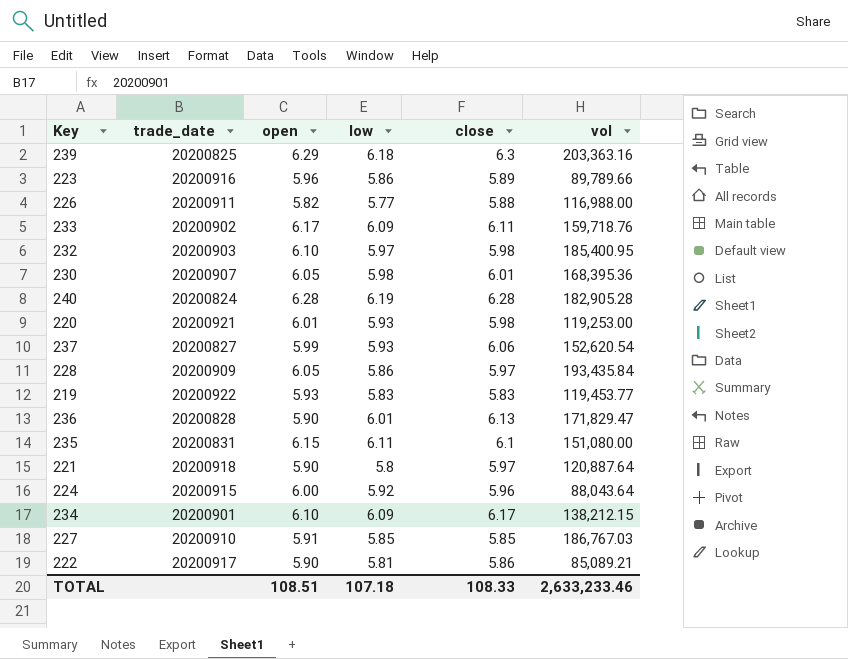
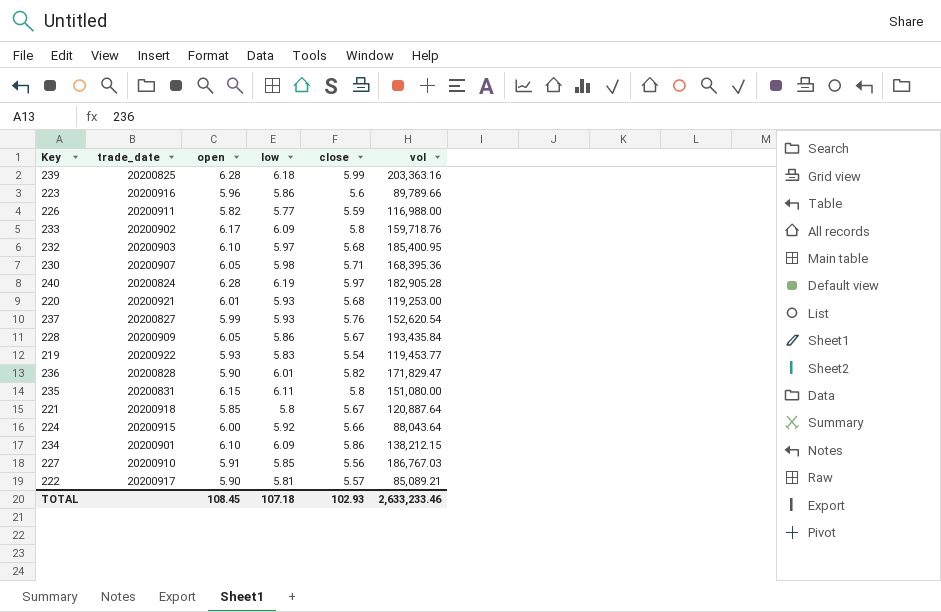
239 | open: 6.29 -> 6.28
239 | close: 6.3 -> 5.99
223 | close: 5.89 -> 5.6
226 | close: 5.88 -> 5.59
233 | close: 6.11 -> 5.8
232 | close: 5.98 -> 5.68
230 | close: 6.01 -> 5.71
240 | close: 6.28 -> 5.97
220 | close: 5.98 -> 5.68
237 | close: 6.06 -> 5.76
228 | close: 5.97 -> 5.67
219 | close: 5.83 -> 5.54
236 | close: 6.13 -> 5.82
235 | close: 6.1 -> 5.8
221 | open: 5.90 -> 5.85
221 | close: 5.97 -> 5.67
224 | close: 5.96 -> 5.66
234 | close: 6.17 -> 5.86
227 | close: 5.85 -> 5.56
222 | close: 5.86 -> 5.57
TOTAL | open: 108.51 -> 108.45
TOTAL | close: 108.33 -> 102.93

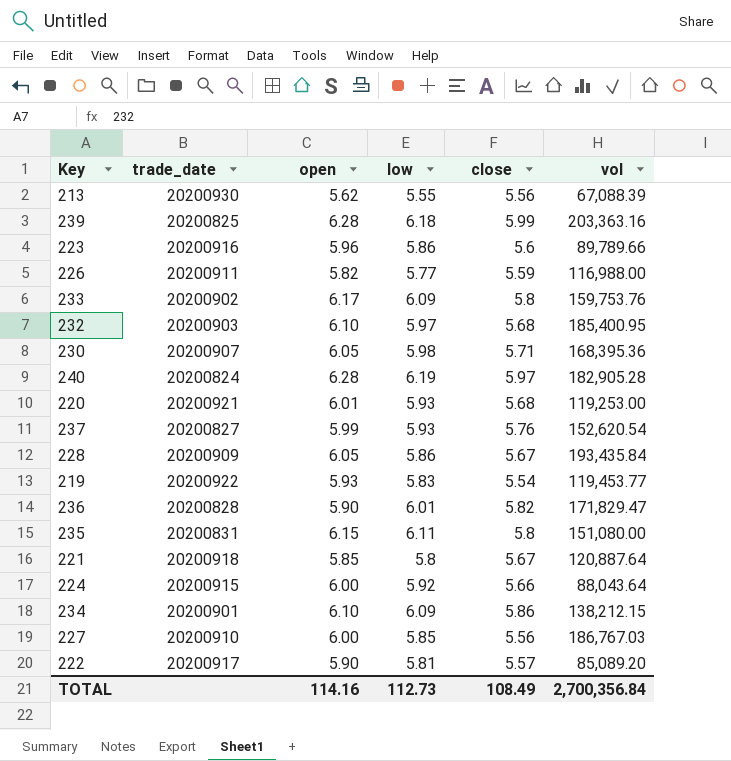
row 213: none -> 20200930 | 5.62 | 5.55 | 5.56 | 67,088.39
233 | vol: 159,718.76 -> 159,753.76
227 | open: 5.91 -> 6.00
222 | vol: 85,089.21 -> 85,089.20
TOTAL | open: 108.45 -> 114.16
TOTAL | low: 107.18 -> 112.73
TOTAL | close: 102.93 -> 108.49
TOTAL | vol: 2,633,233.46 -> 2,700,356.84

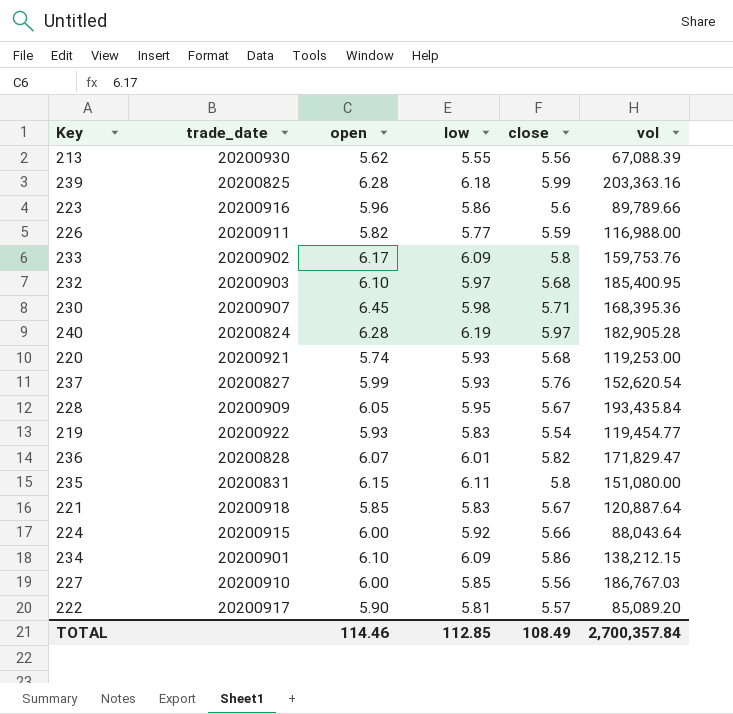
230 | open: 6.05 -> 6.45
220 | open: 6.01 -> 5.74
228 | low: 5.86 -> 5.95
219 | vol: 119,453.77 -> 119,454.77
236 | open: 5.90 -> 6.07
221 | low: 5.8 -> 5.83
TOTAL | open: 114.16 -> 114.46
TOTAL | low: 112.73 -> 112.85
TOTAL | vol: 2,700,356.84 -> 2,700,357.84

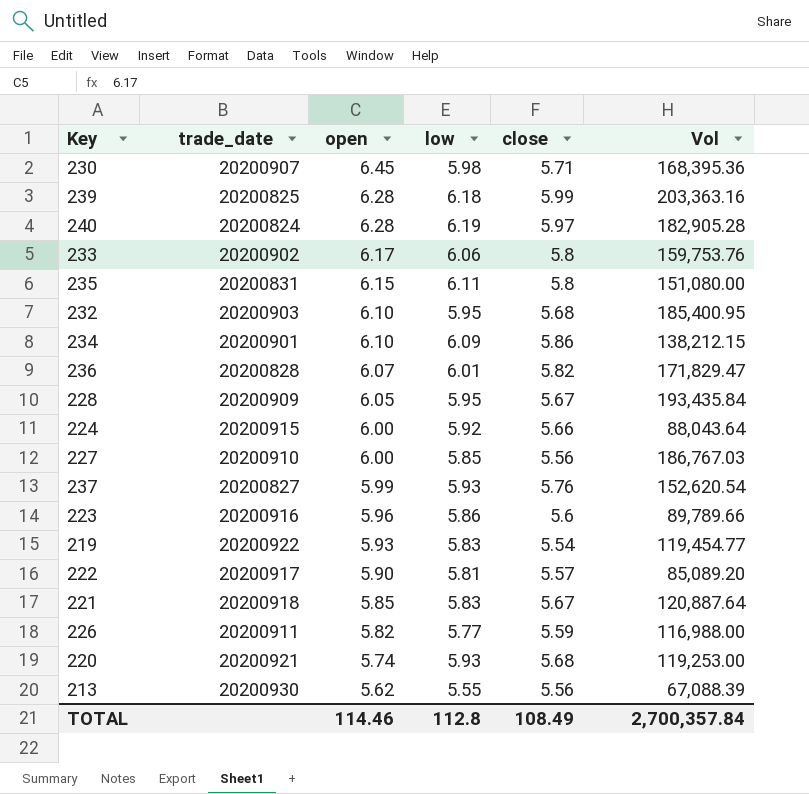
row order: none -> open descending
column name: vol -> Vol
233 | low: 6.09 -> 6.06
232 | low: 5.97 -> 5.95
TOTAL | low: 112.85 -> 112.8

